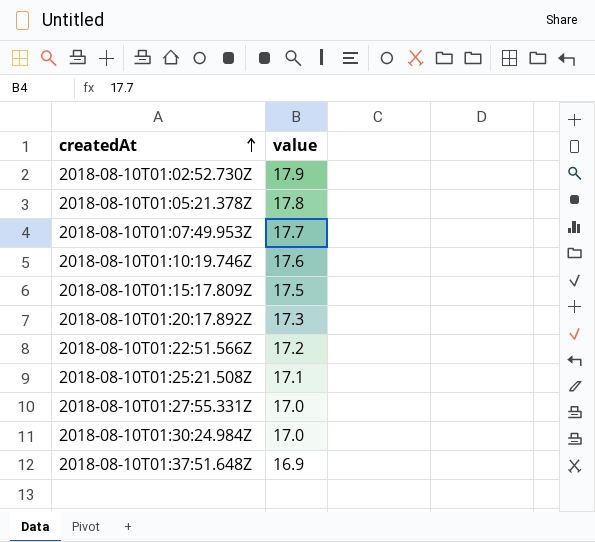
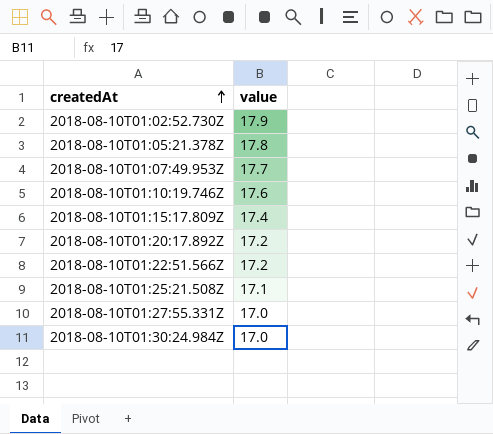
row 2018-08-10T01:37:51.648Z: 16.9 -> none
2018-08-10T01:15:17.809Z | value: 17.5 -> 17.4
2018-08-10T01:20:17.892Z | value: 17.3 -> 17.2

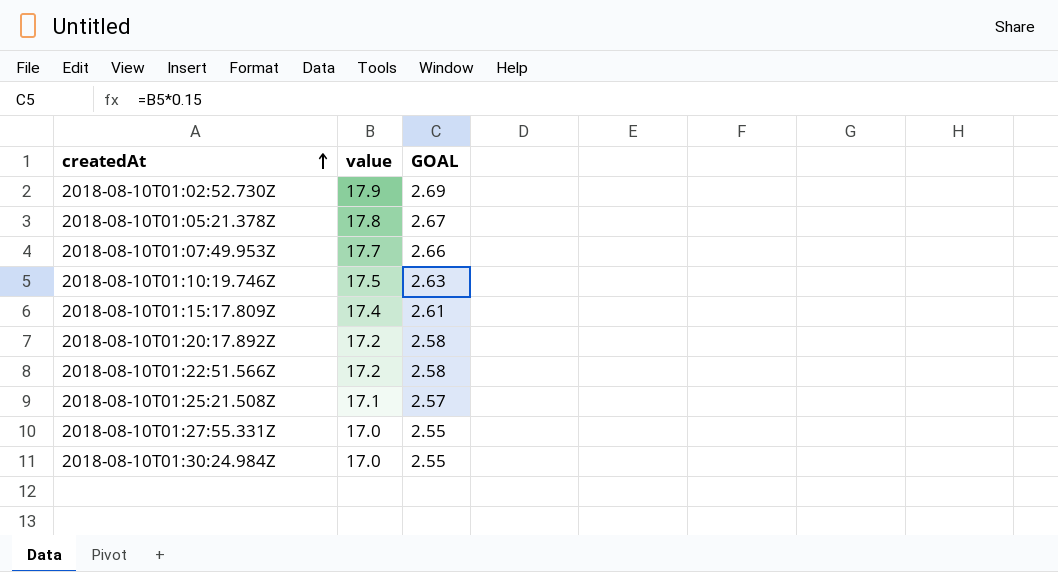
column GOAL | formula: none -> [value] * 0.15
2018-08-10T01:10:19.746Z | value: 17.6 -> 17.5

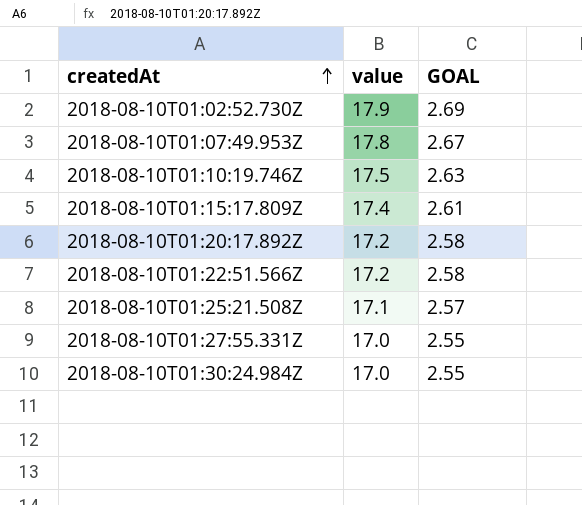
row 2018-08-10T01:05:21.378Z: 17.8 | 2.67 -> none
2018-08-10T01:07:49.953Z | value: 17.7 -> 17.8
2018-08-10T01:07:49.953Z | GOAL: 2.66 -> 2.67

